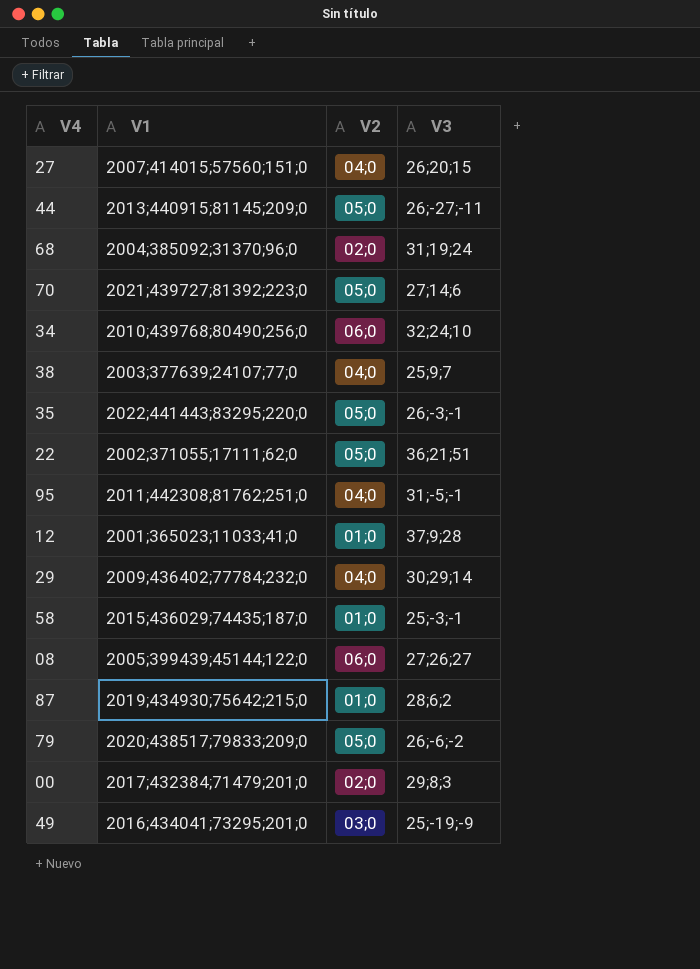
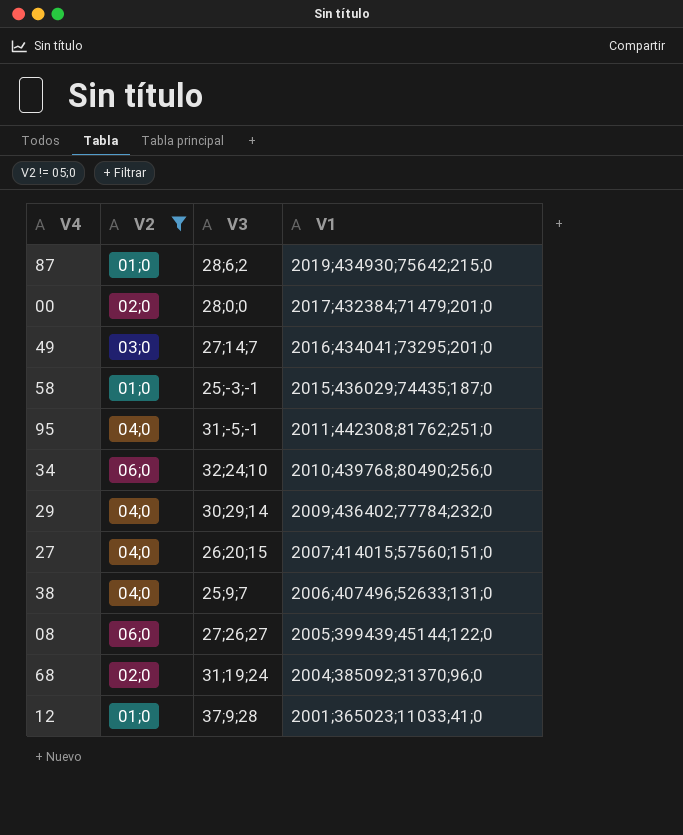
filter: none -> V2 != 05;0
row order: none -> V1 descending
column V1 | position: 2 -> 4
00 | V3: 29;8;3 -> 28;0;0
49 | V3: 25;-19;-9 -> 27;14;7
38 | V1: 2003;377639;24107;77;0 -> 2006;407496;52633;131;0

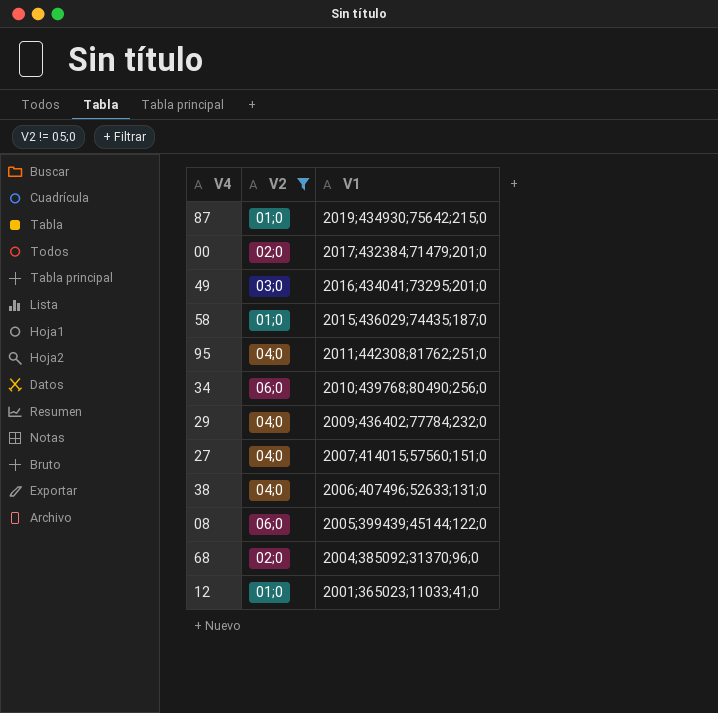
column V3 | position: 3 -> none

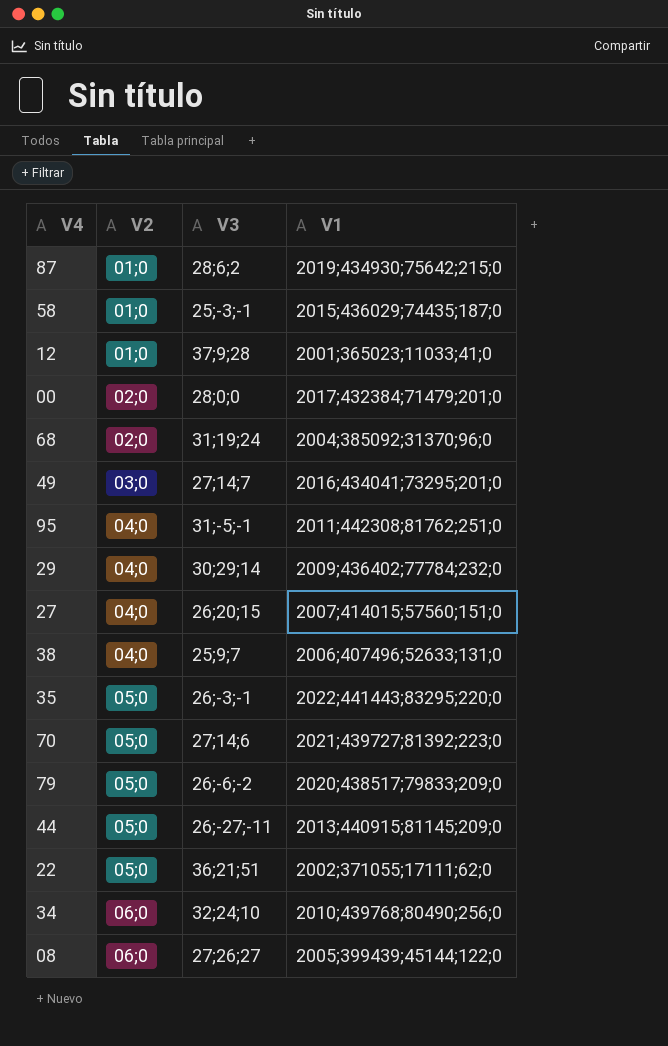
filter: V2 != 05;0 -> none
row order: V1 descending -> V2 ascending
column V3 | position: none -> 3

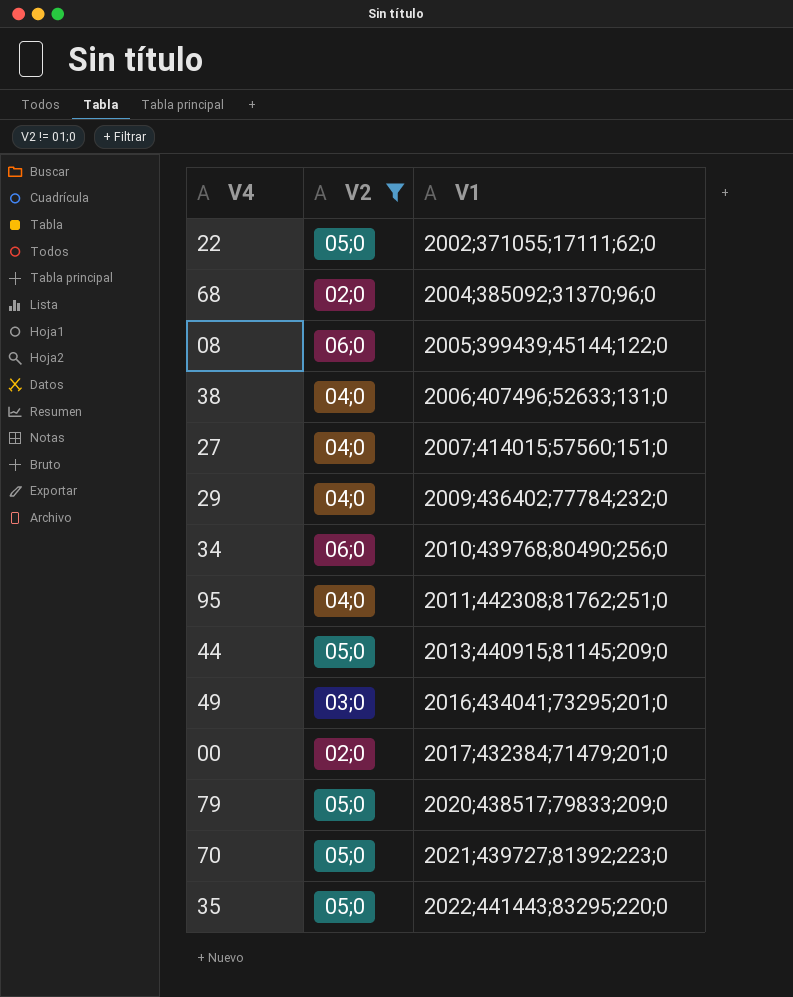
filter: none -> V2 != 01;0
row order: V2 ascending -> V1 ascending
column V3 | position: 3 -> none

